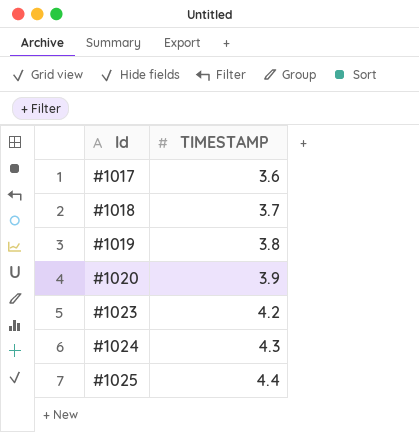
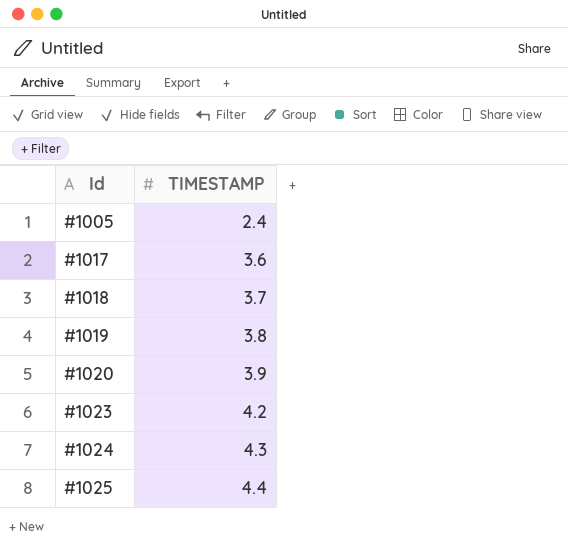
row #1005: none -> 2.4

